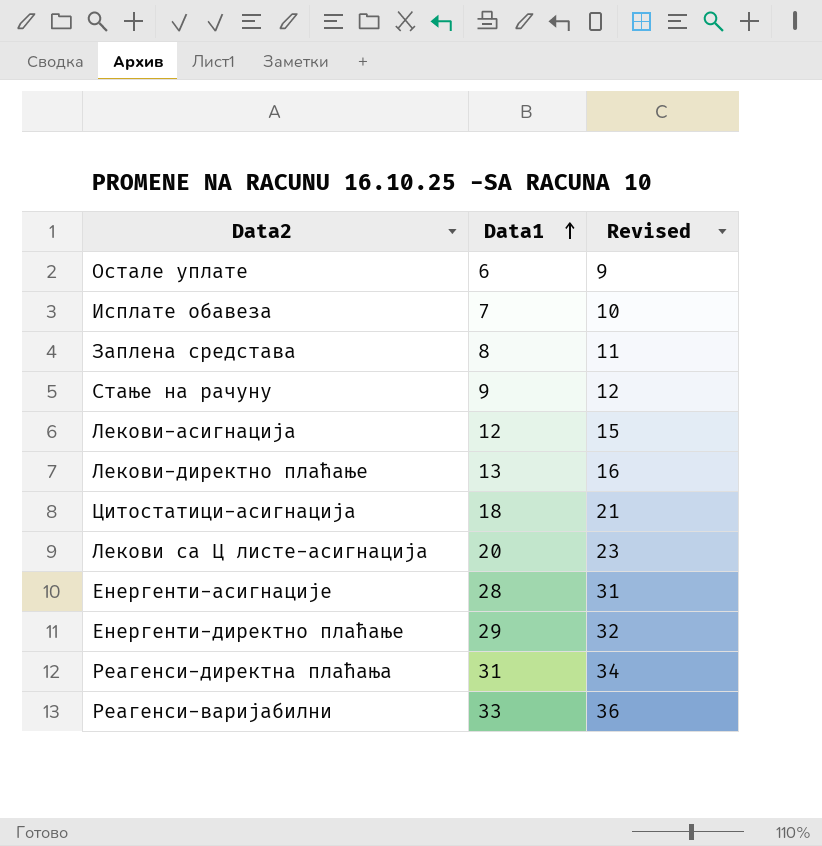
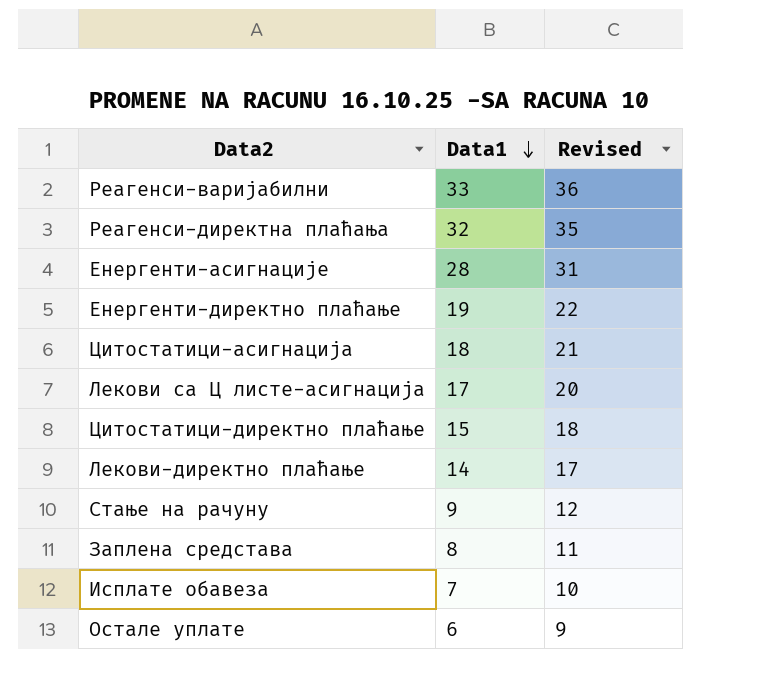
row order: Data1 ascending -> Data1 descending
row Лекови-асигнација: 12 | 15 -> none
Реагенси-директна плаћања | Data1: 31 -> 32
Реагенси-директна плаћања | Revised: 34 -> 35
Енергенти-директно плаћање | Data1: 29 -> 19
Енергенти-директно плаћање | Revised: 32 -> 22
Лекови са Ц листе-асигнација | Data1: 20 -> 17
Лекови са Ц листе-асигнација | Revised: 23 -> 20
row Цитостатици-директно плаћање: none -> 15 | 18
Лекови-директно плаћање | Data1: 13 -> 14
Лекови-директно плаћање | Revised: 16 -> 17

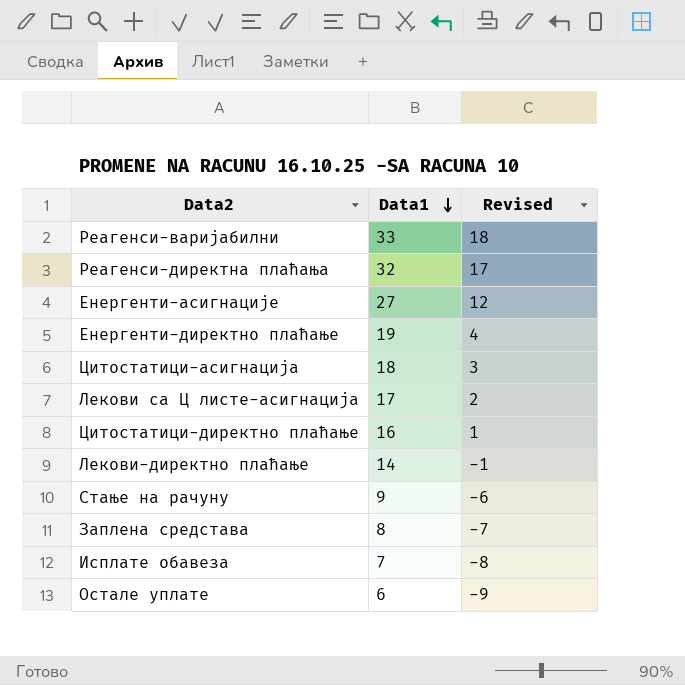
column Revised | formula: [Data1] + 3 -> [Data1] - 15
Енергенти-асигнације | Data1: 28 -> 27
Цитостатици-директно плаћање | Data1: 15 -> 16

